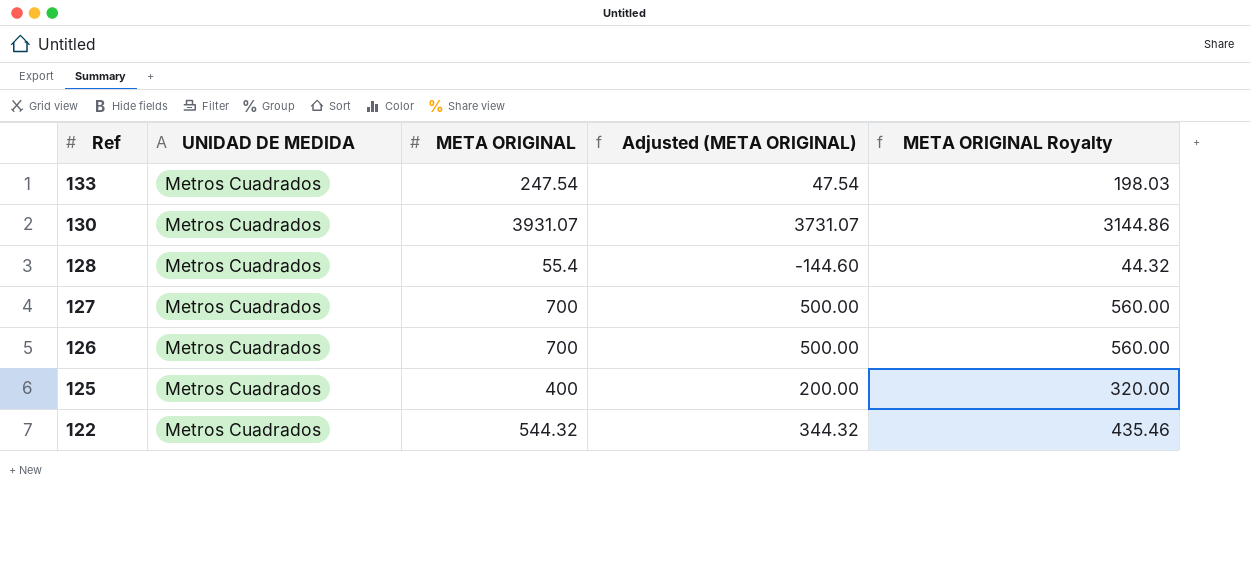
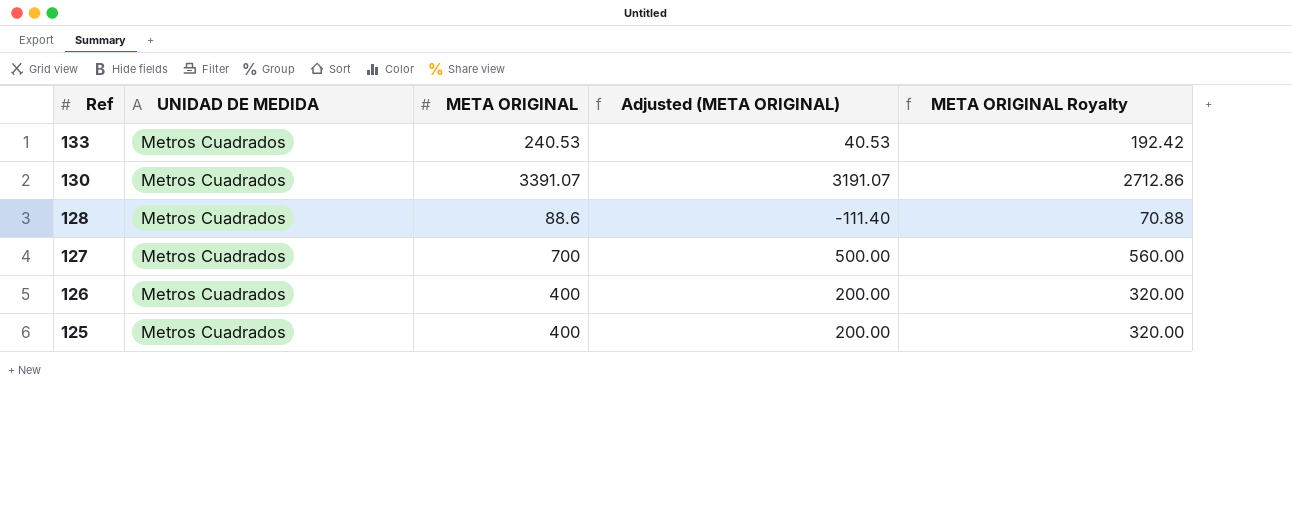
row 122: Metros Cuadrados | 544.32 | 344.32 | 435.46 -> none
133 | META ORIGINAL: 247.54 -> 240.53
133 | Adjusted (META ORIGINAL): 47.54 -> 40.53
133 | META ORIGINAL Royalty: 198.03 -> 192.42
130 | META ORIGINAL: 3931.07 -> 3391.07
130 | Adjusted (META ORIGINAL): 3731.07 -> 3191.07
130 | META ORIGINAL Royalty: 3144.86 -> 2712.86
128 | META ORIGINAL: 55.4 -> 88.6
128 | Adjusted (META ORIGINAL): -144.60 -> -111.40
128 | META ORIGINAL Royalty: 44.32 -> 70.88
126 | META ORIGINAL: 700 -> 400
126 | Adjusted (META ORIGINAL): 500.00 -> 200.00
126 | META ORIGINAL Royalty: 560.00 -> 320.00

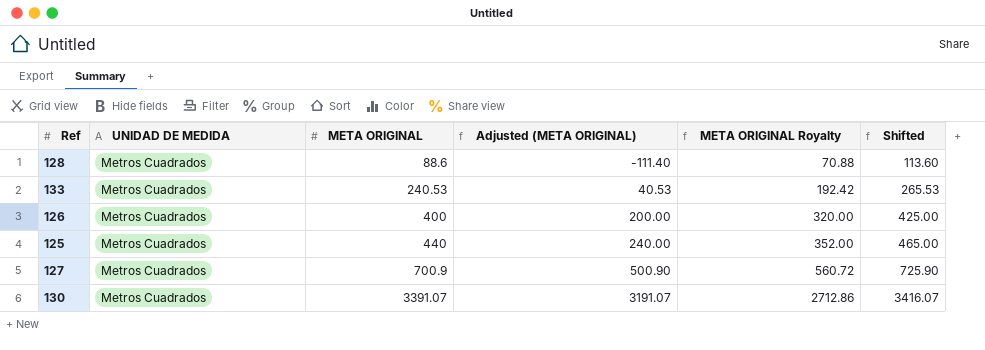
row order: Ref descending -> META ORIGINAL ascending
column Shifted | formula: none -> [META ORIGINAL] + 25
125 | META ORIGINAL: 400 -> 440
125 | Adjusted (META ORIGINAL): 200.00 -> 240.00
125 | META ORIGINAL Royalty: 320.00 -> 352.00
127 | META ORIGINAL: 700 -> 700.9
127 | Adjusted (META ORIGINAL): 500.00 -> 500.90
127 | META ORIGINAL Royalty: 560.00 -> 560.72

